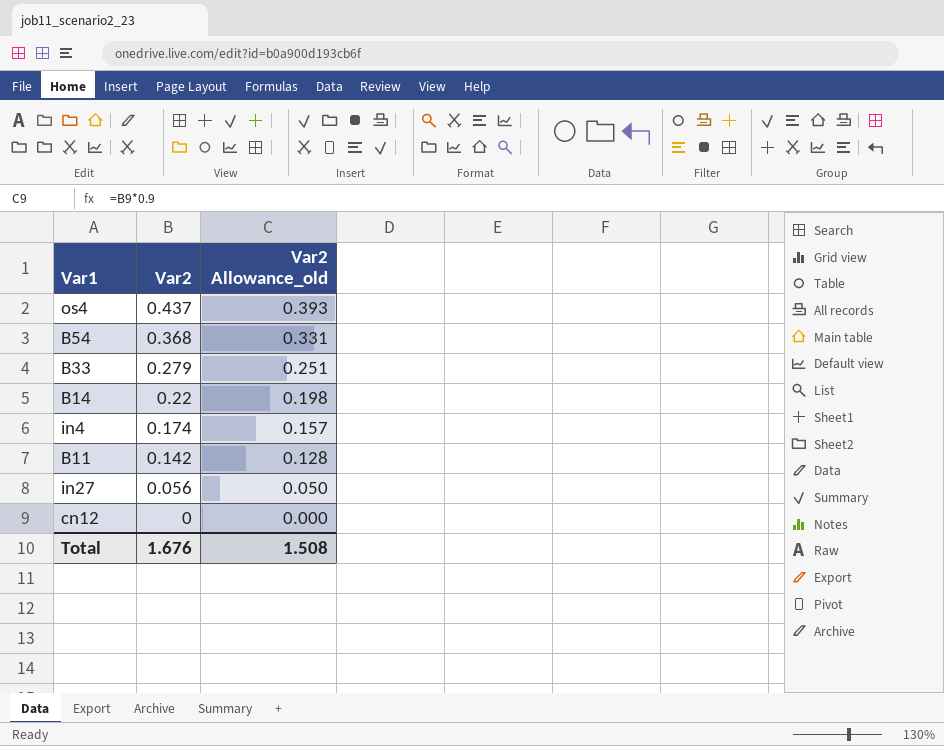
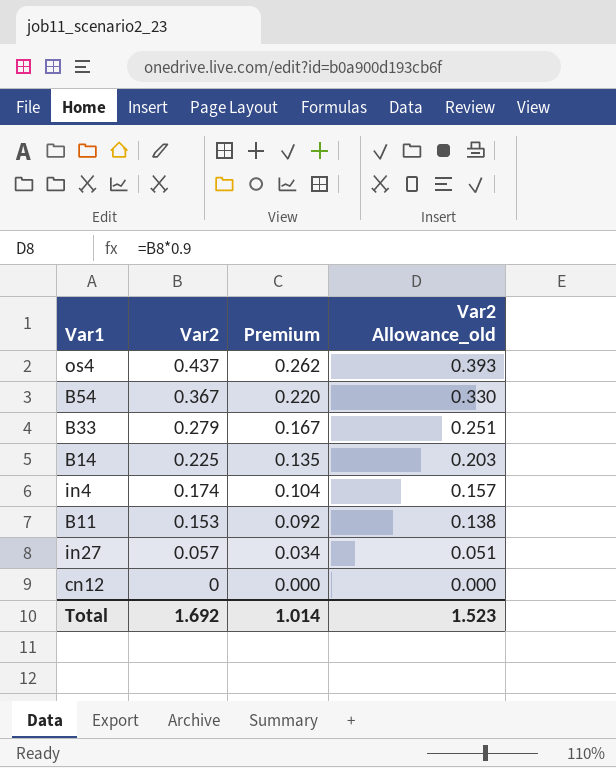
column Premium | formula: none -> [Var2] * 0.6
B54 | Var2: 0.368 -> 0.367
B54 | Var2 Allowance_old: 0.331 -> 0.330
B14 | Var2: 0.22 -> 0.225
B14 | Var2 Allowance_old: 0.198 -> 0.203
B11 | Var2: 0.142 -> 0.153
B11 | Var2 Allowance_old: 0.128 -> 0.138
in27 | Var2: 0.056 -> 0.057
in27 | Var2 Allowance_old: 0.050 -> 0.051
Total | Var2: 1.676 -> 1.692
Total | Var2 Allowance_old: 1.508 -> 1.523

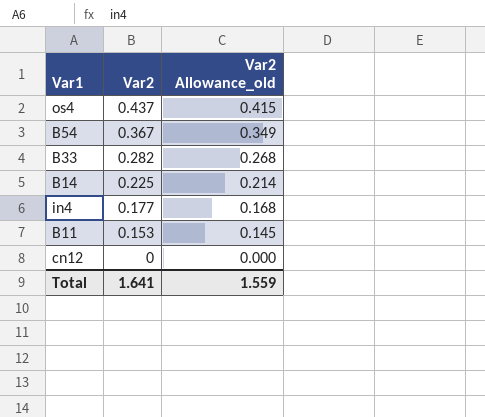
column Premium | formula: [Var2] * 0.6 -> none
column Var2 Allowance_old | formula: [Var2] * 0.9 -> [Var2] * 0.95
row in27: 0.057 | 0.034 | 0.051 -> none
B33 | Var2: 0.279 -> 0.282
in4 | Var2: 0.174 -> 0.177
Total | Var2: 1.692 -> 1.641
Total | Var2 Allowance_old: 1.523 -> 1.559

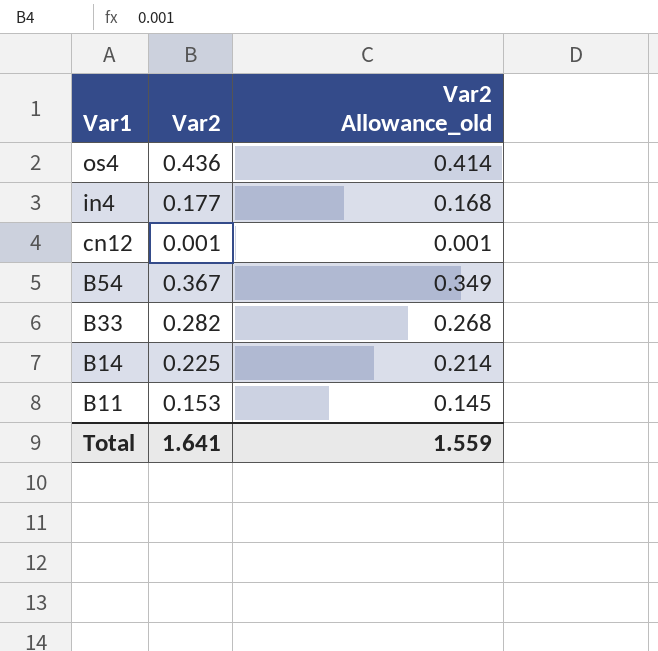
row order: Var2 descending -> Var1 descending
os4 | Var2: 0.437 -> 0.436
os4 | Var2 Allowance_old: 0.415 -> 0.414
cn12 | Var2: 0 -> 0.001
cn12 | Var2 Allowance_old: 0.000 -> 0.001

